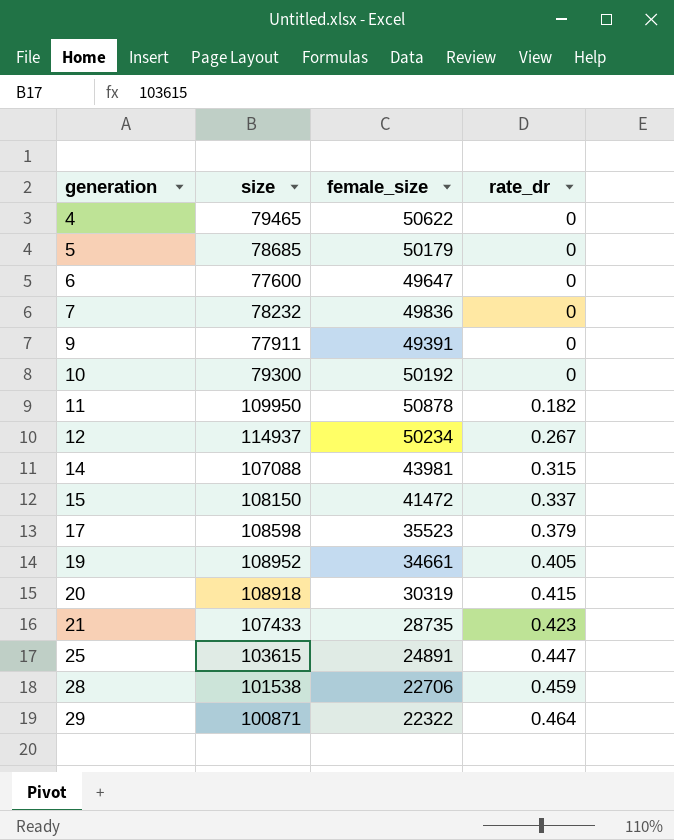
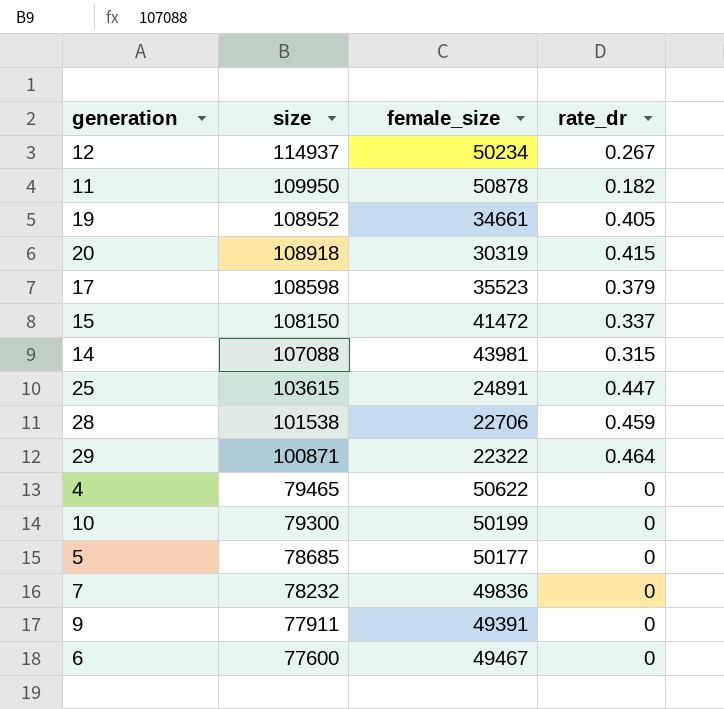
row order: generation ascending -> size descending
row 21: 107433 | 28735 | 0.423 -> none
10 | female_size: 50192 -> 50199
5 | female_size: 50179 -> 50177
6 | female_size: 49647 -> 49467

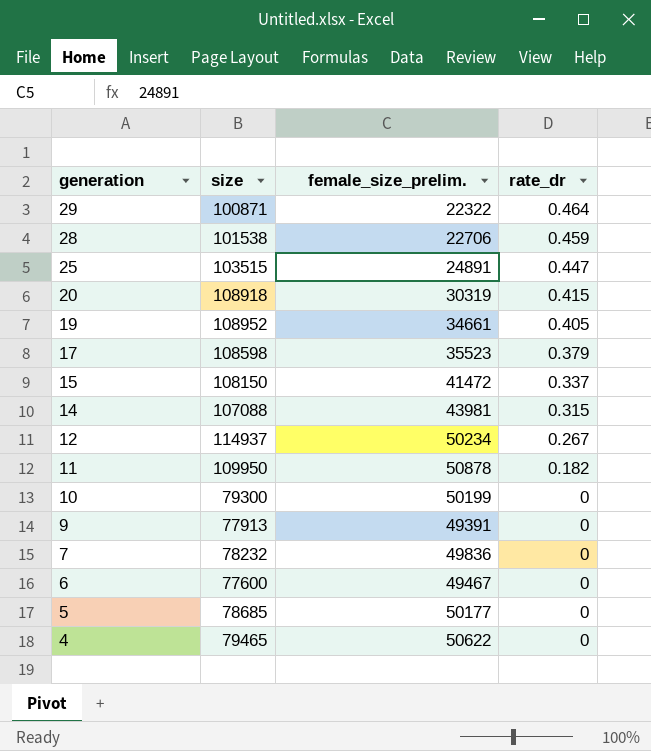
row order: size descending -> generation descending
column name: female_size -> female_size_prelim.
25 | size: 103615 -> 103515
9 | size: 77911 -> 77913

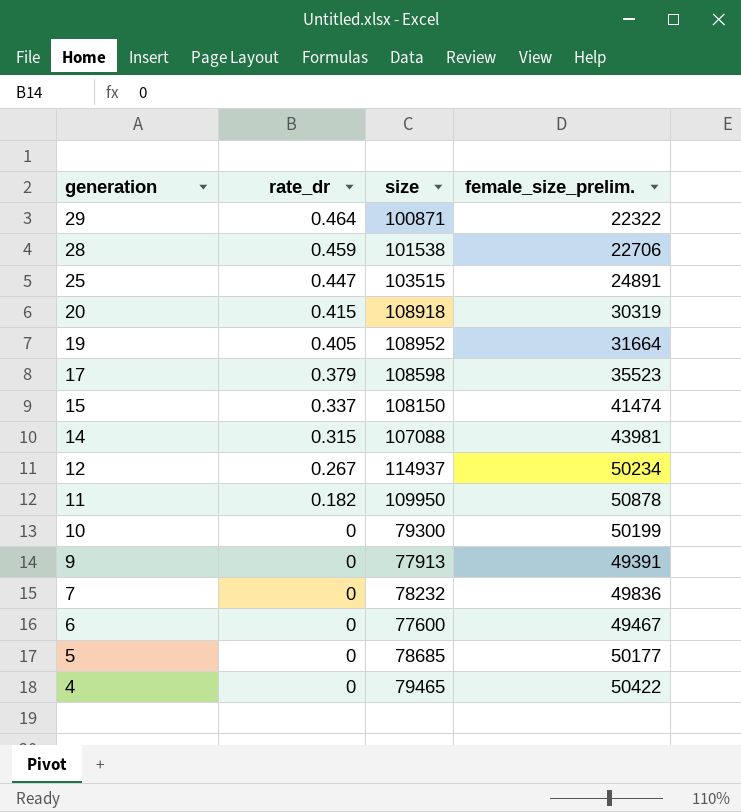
column rate_dr | position: 4 -> 2
19 | female_size_prelim.: 34661 -> 31664
15 | female_size_prelim.: 41472 -> 41474
4 | female_size_prelim.: 50622 -> 50422

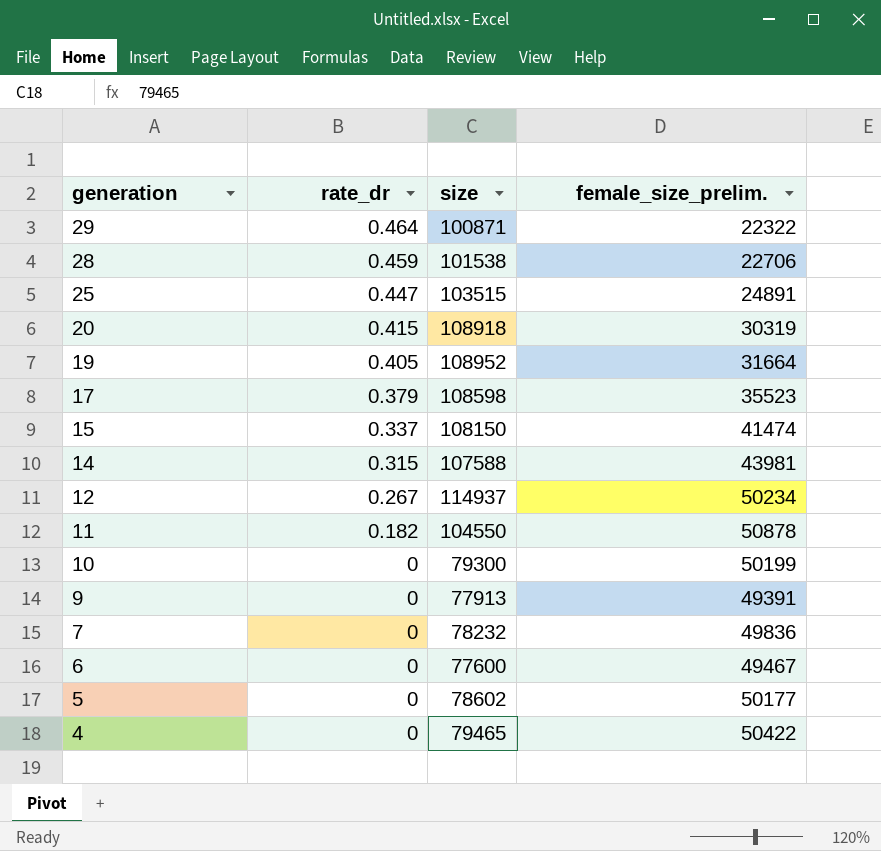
14 | size: 107088 -> 107588
11 | size: 109950 -> 104550
5 | size: 78685 -> 78602

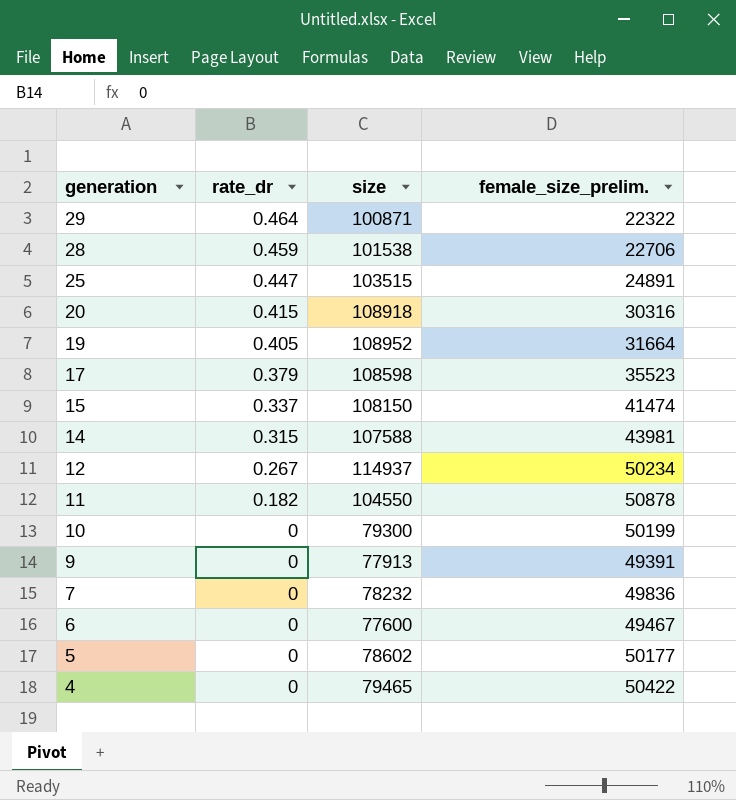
20 | female_size_prelim.: 30319 -> 30316

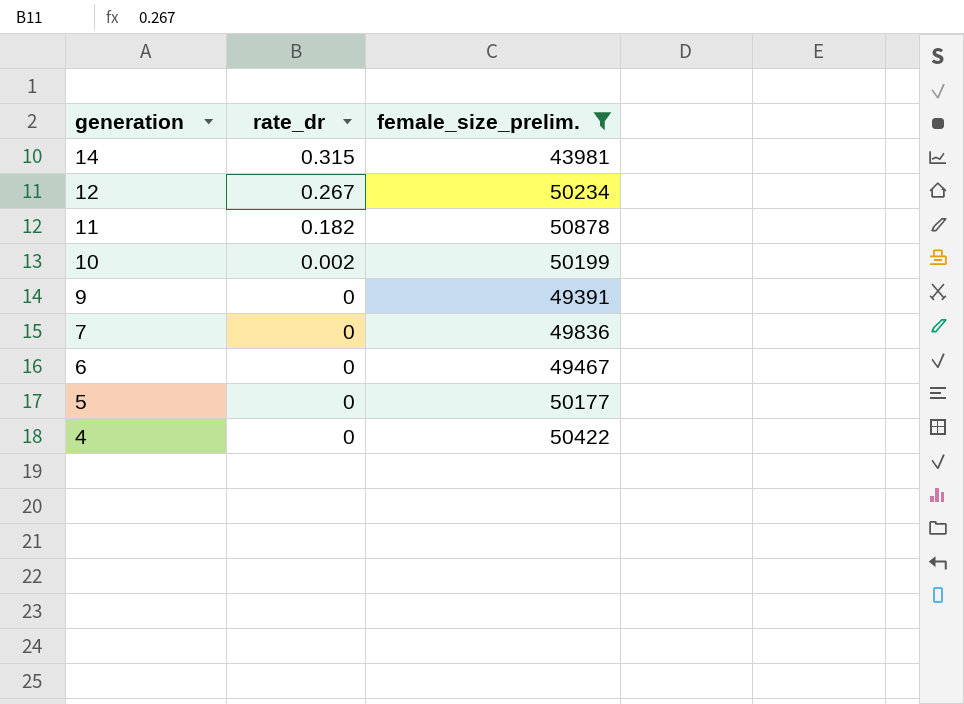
filter: none -> female_size_prelim. >= 43981
column size | position: 3 -> none
10 | rate_dr: 0 -> 0.002

